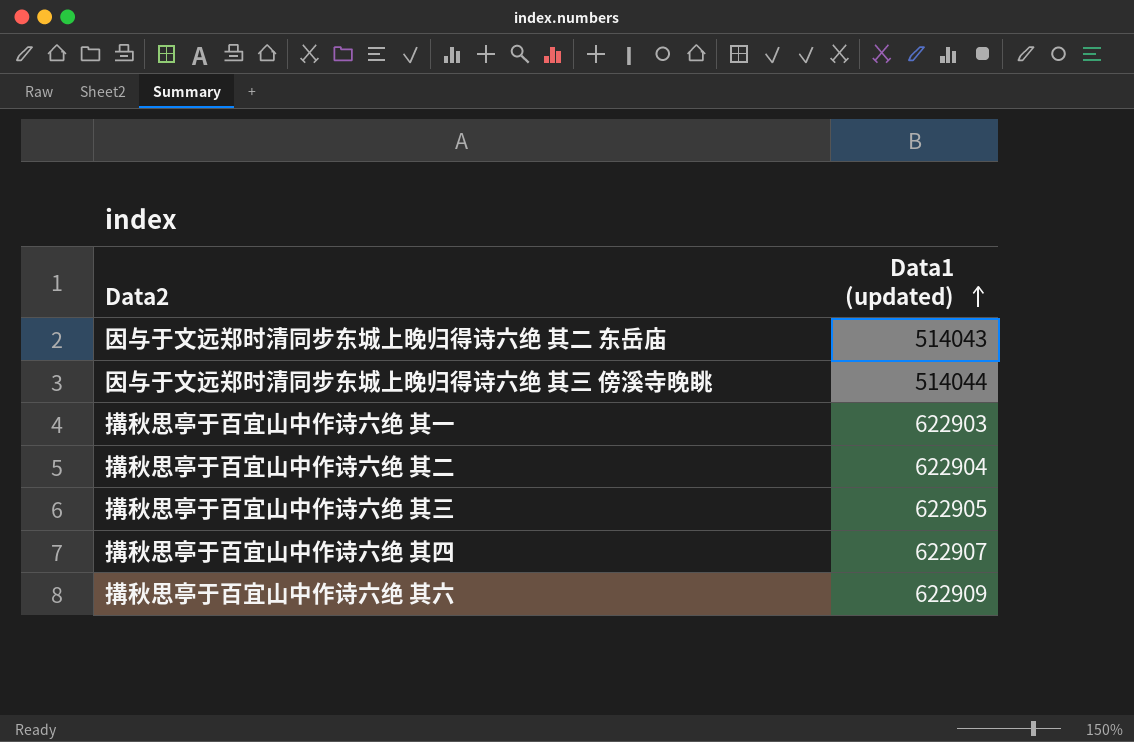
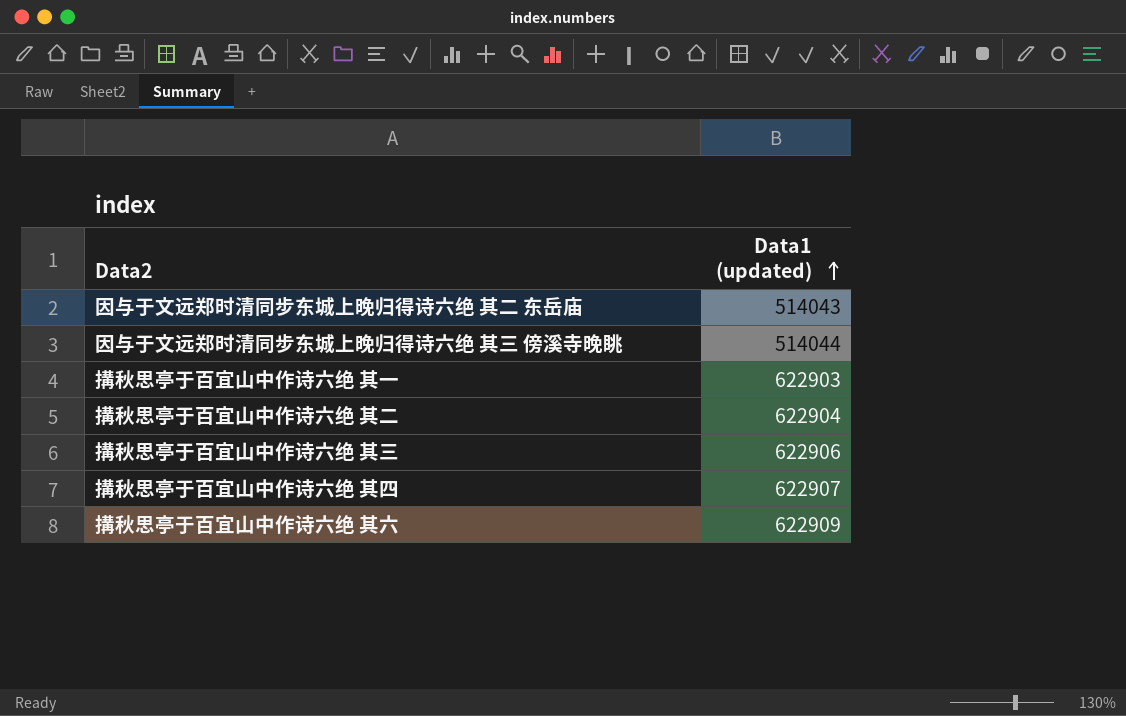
搆秋思亭于百宜山中作诗六绝 其三 | Data1 (updated): 622905 -> 622906

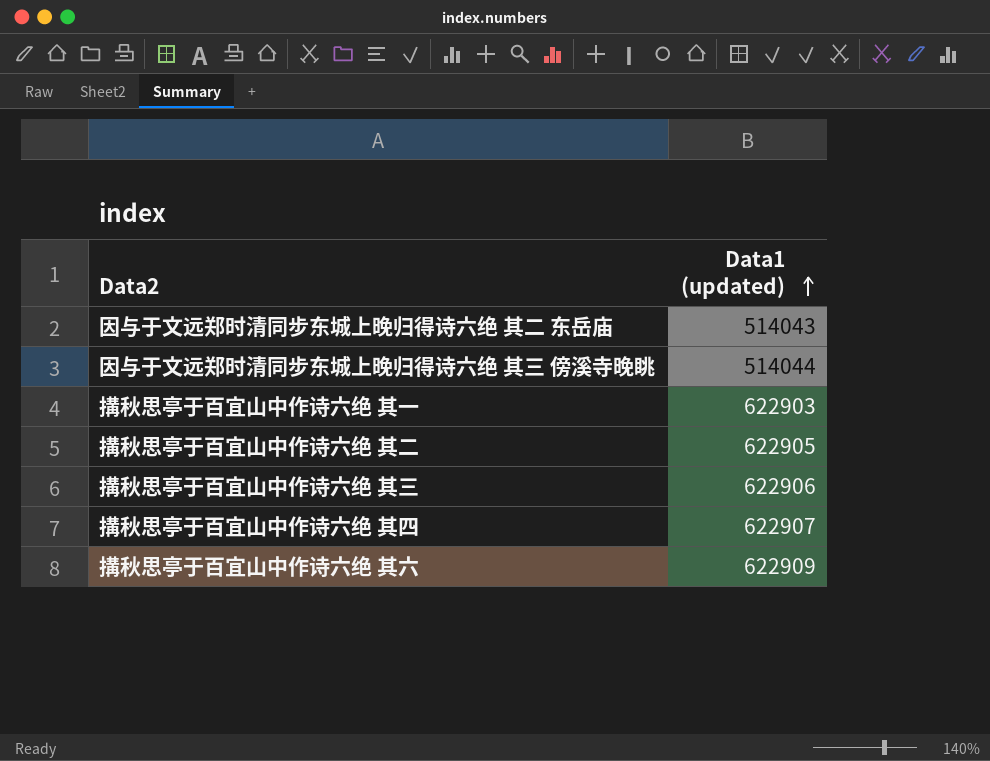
搆秋思亭于百宜山中作诗六绝 其二 | Data1 (updated): 622904 -> 622905

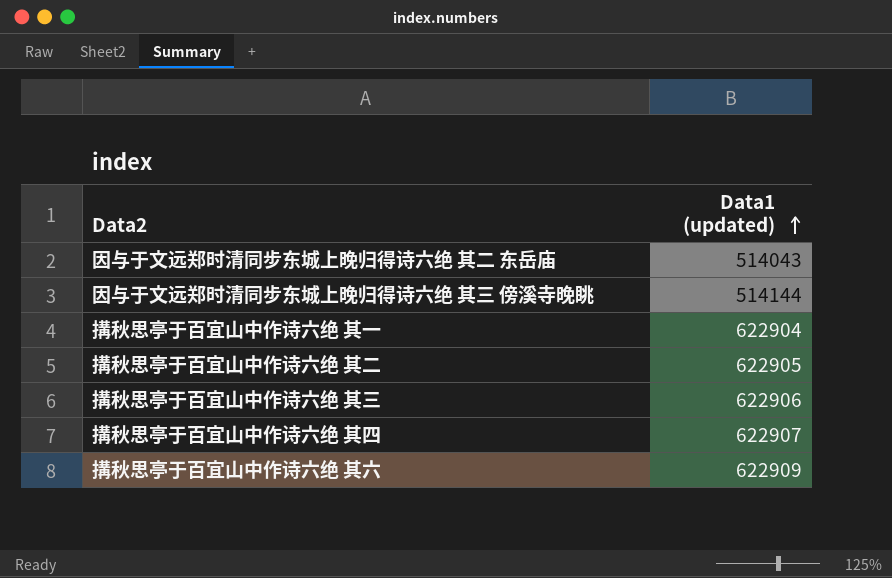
因与于文远郑时清同步东城上晚归得诗六绝 其三 傍溪寺晚眺 | Data1 (updated): 514044 -> 514144
搆秋思亭于百宜山中作诗六绝 其一 | Data1 (updated): 622903 -> 622904

